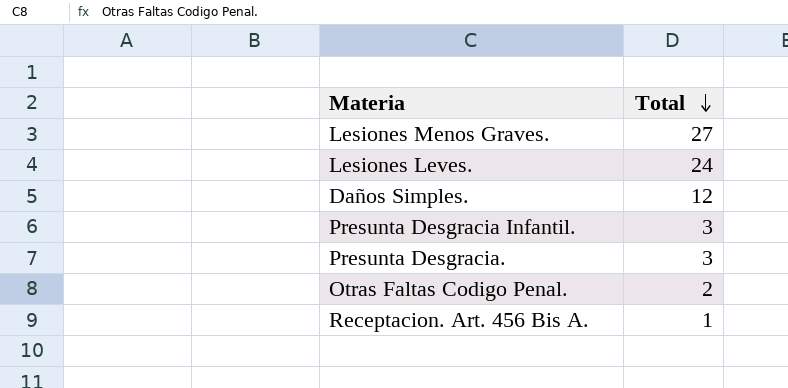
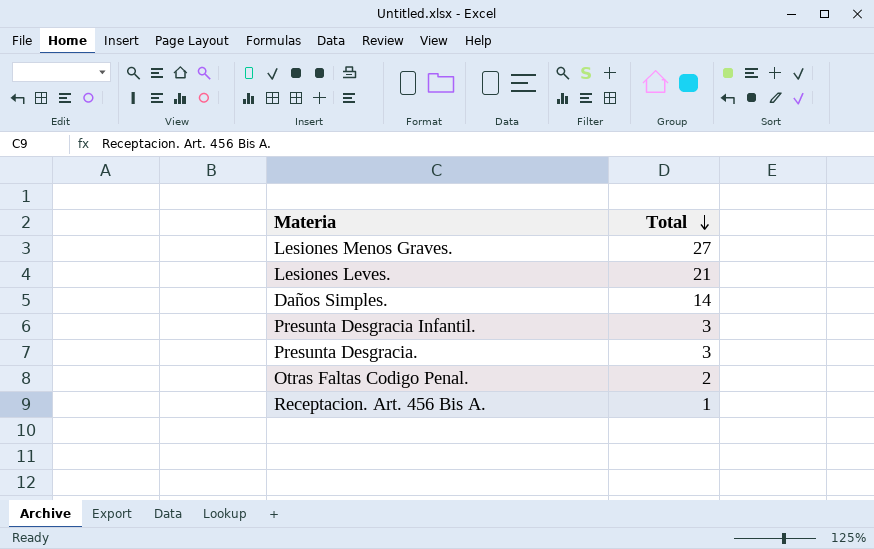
Lesiones Leves. | Total: 24 -> 21
Daños Simples. | Total: 12 -> 14

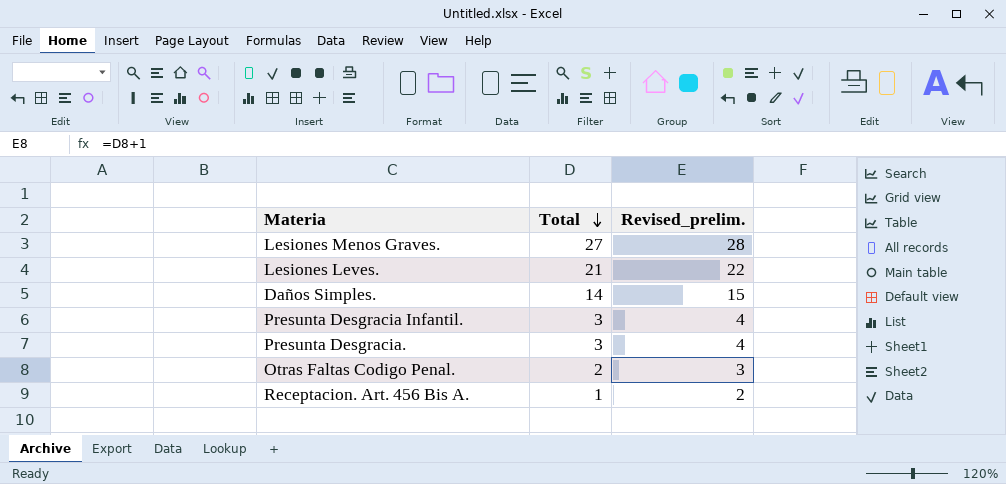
column Revised_prelim. | formula: none -> [Total] + 1

